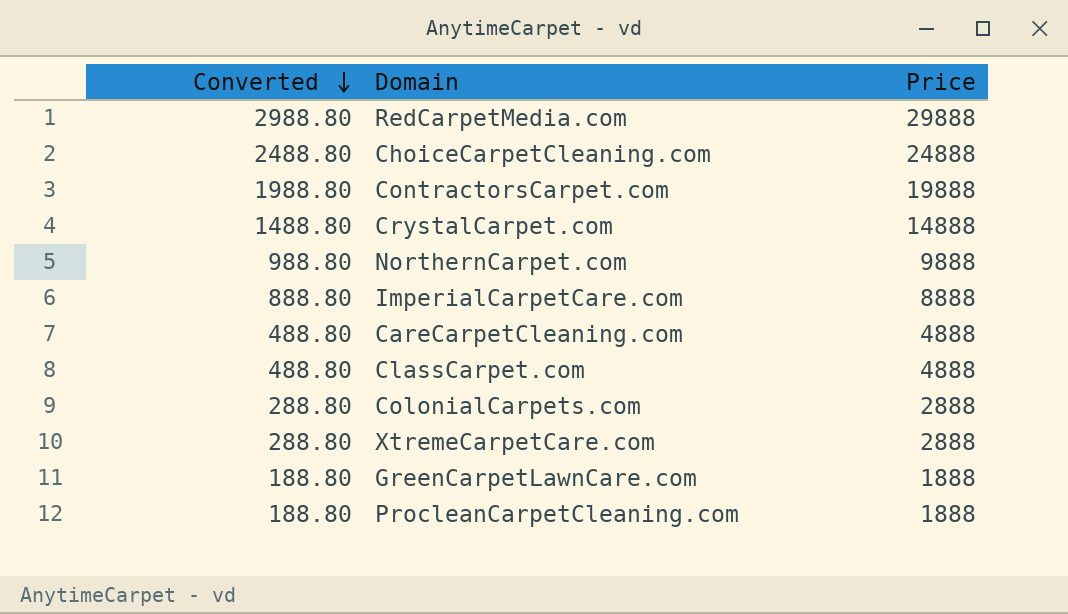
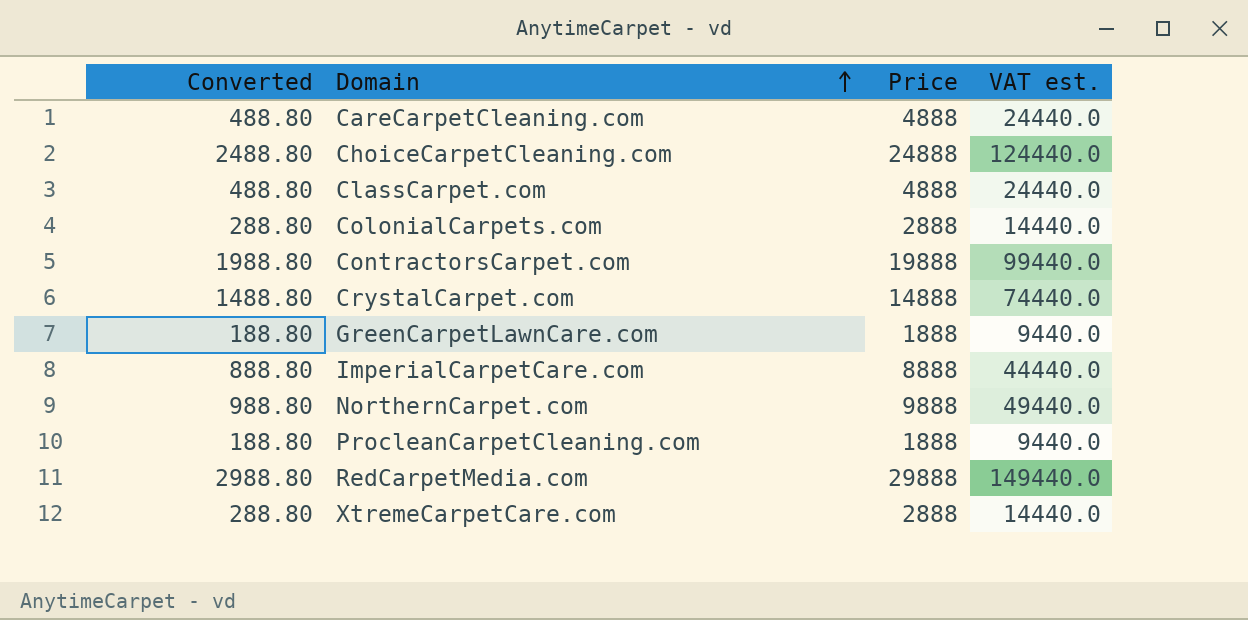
row order: Converted descending -> Domain ascending
column VAT est. | formula: none -> [Price] * 5

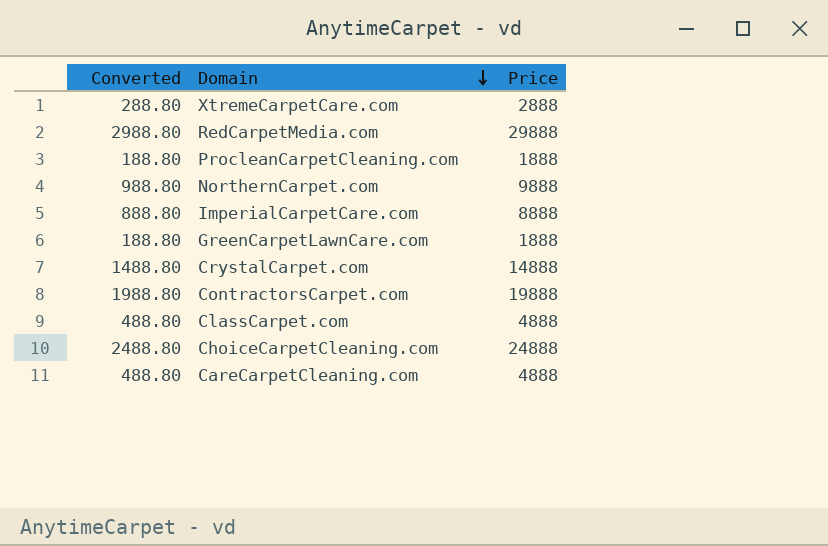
row order: Domain ascending -> Domain descending
column VAT est. | formula: [Price] * 5 -> none
row ColonialCarpets.com: 288.80 | 2888 | 14440.0 -> none

